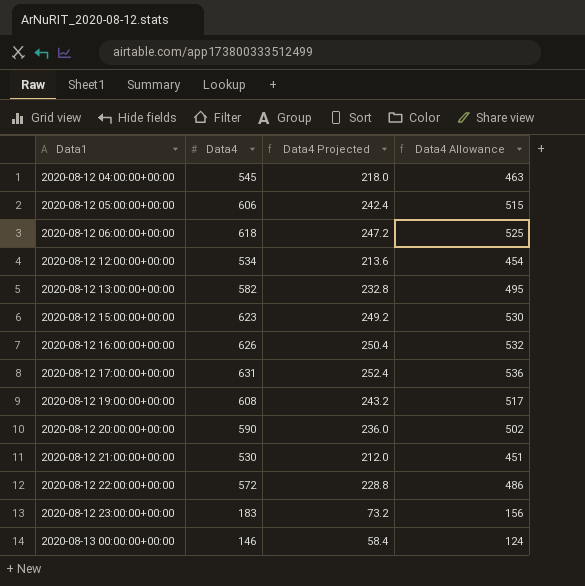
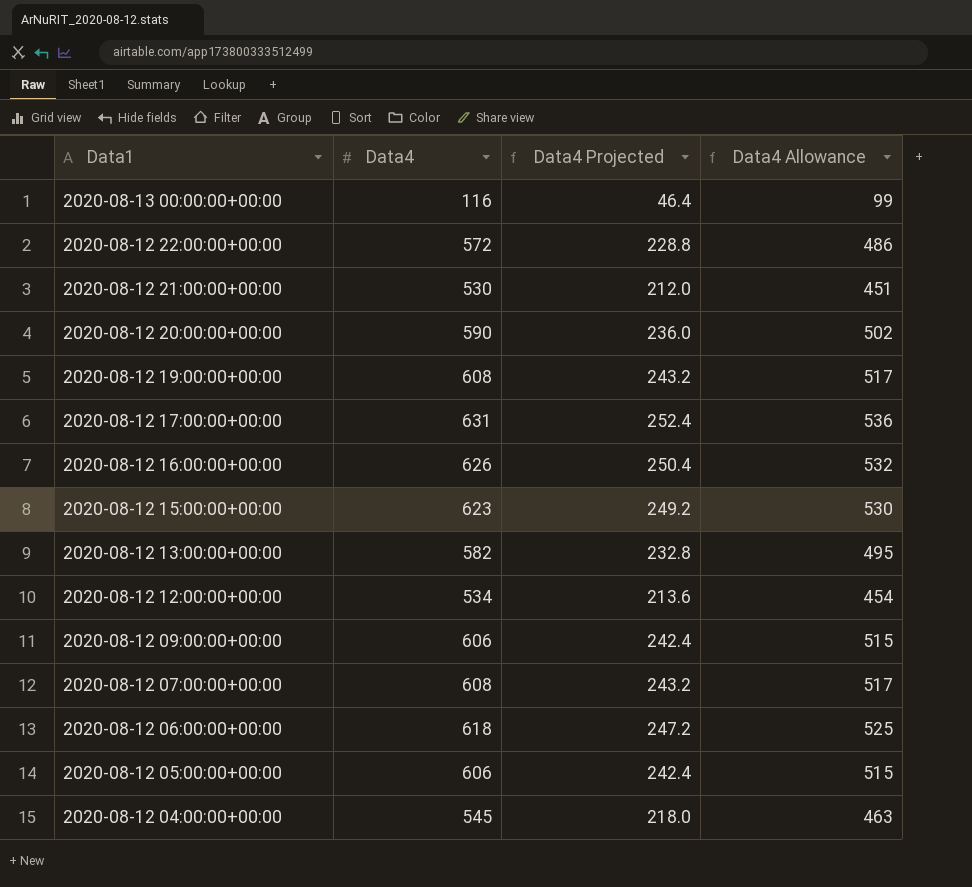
row order: Data1 ascending -> Data1 descending
row 2020-08-12 23:00:00+00:00: 183 | 73.2 | 156 -> none
2020-08-13 00:00:00+00:00 | Data4: 146 -> 116
2020-08-13 00:00:00+00:00 | Data4 Projected: 58.4 -> 46.4
2020-08-13 00:00:00+00:00 | Data4 Allowance: 124 -> 99
row 2020-08-12 09:00:00+00:00: none -> 606 | 242.4 | 515
row 2020-08-12 07:00:00+00:00: none -> 608 | 243.2 | 517

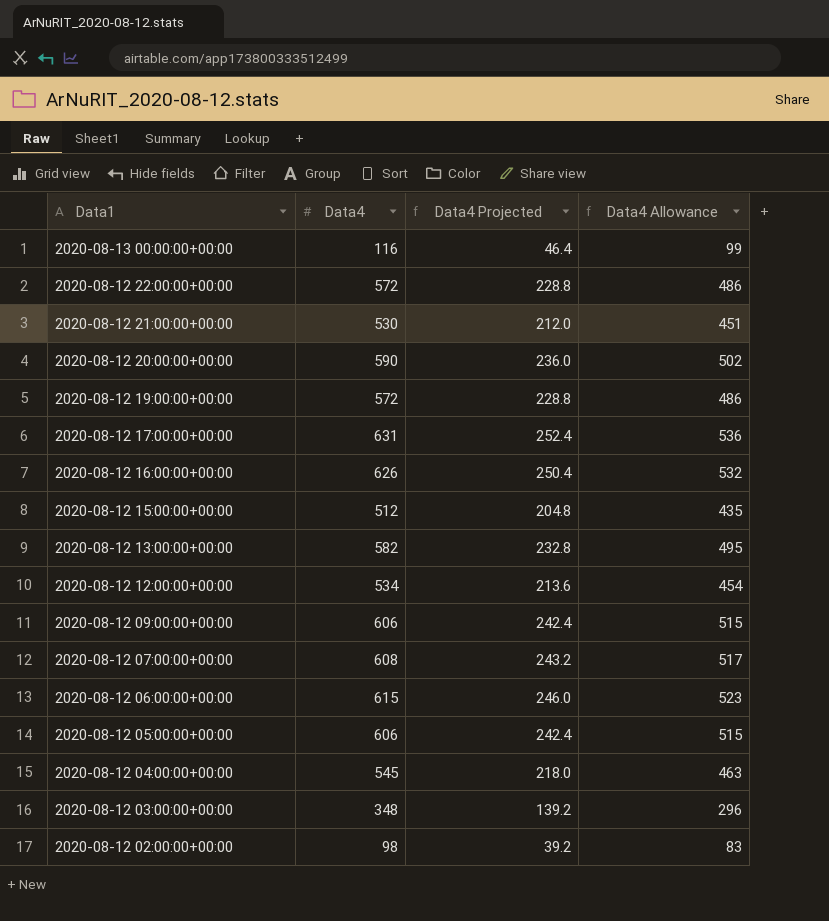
2020-08-12 19:00:00+00:00 | Data4: 608 -> 572
2020-08-12 19:00:00+00:00 | Data4 Projected: 243.2 -> 228.8
2020-08-12 19:00:00+00:00 | Data4 Allowance: 517 -> 486
2020-08-12 15:00:00+00:00 | Data4: 623 -> 512
2020-08-12 15:00:00+00:00 | Data4 Projected: 249.2 -> 204.8
2020-08-12 15:00:00+00:00 | Data4 Allowance: 530 -> 435
2020-08-12 06:00:00+00:00 | Data4: 618 -> 615
2020-08-12 06:00:00+00:00 | Data4 Projected: 247.2 -> 246.0
2020-08-12 06:00:00+00:00 | Data4 Allowance: 525 -> 523
row 2020-08-12 03:00:00+00:00: none -> 348 | 139.2 | 296
row 2020-08-12 02:00:00+00:00: none -> 98 | 39.2 | 83

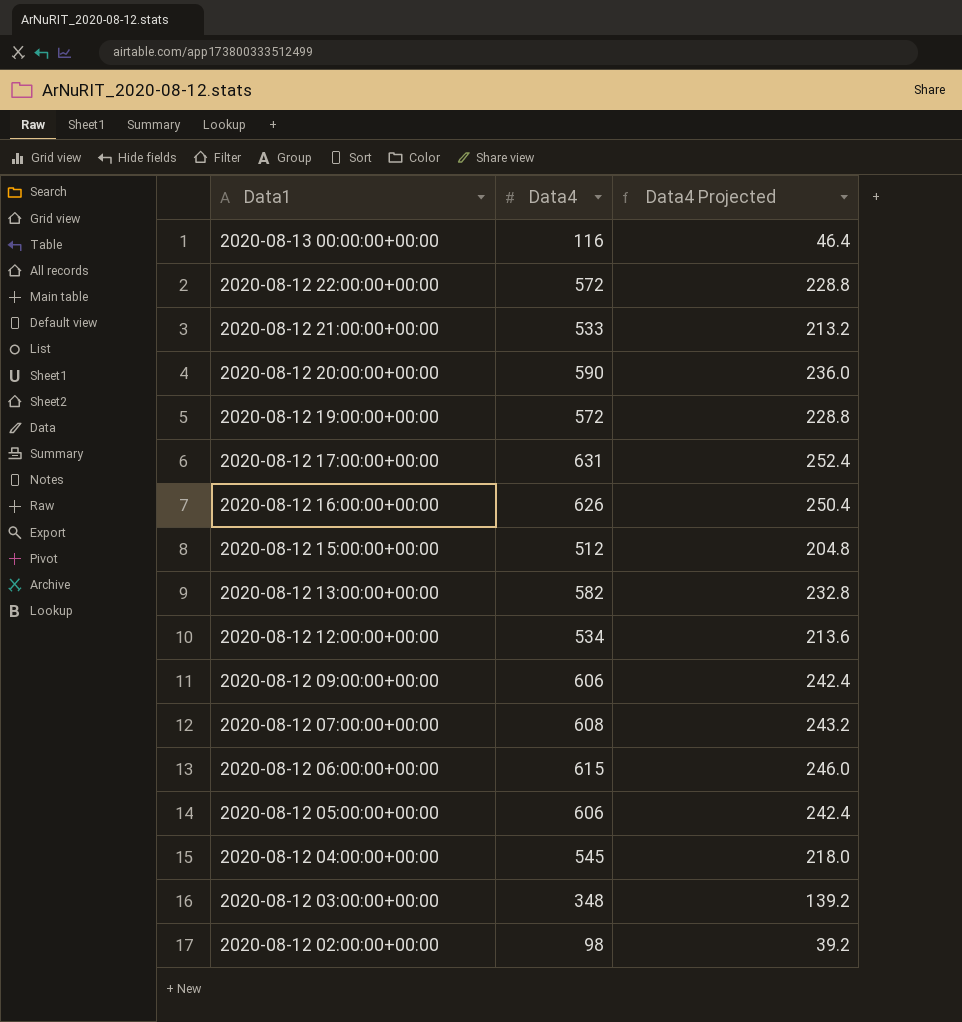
column Data4 Allowance | formula: [Data4] * 0.85 -> none
2020-08-12 21:00:00+00:00 | Data4: 530 -> 533
2020-08-12 21:00:00+00:00 | Data4 Projected: 212.0 -> 213.2

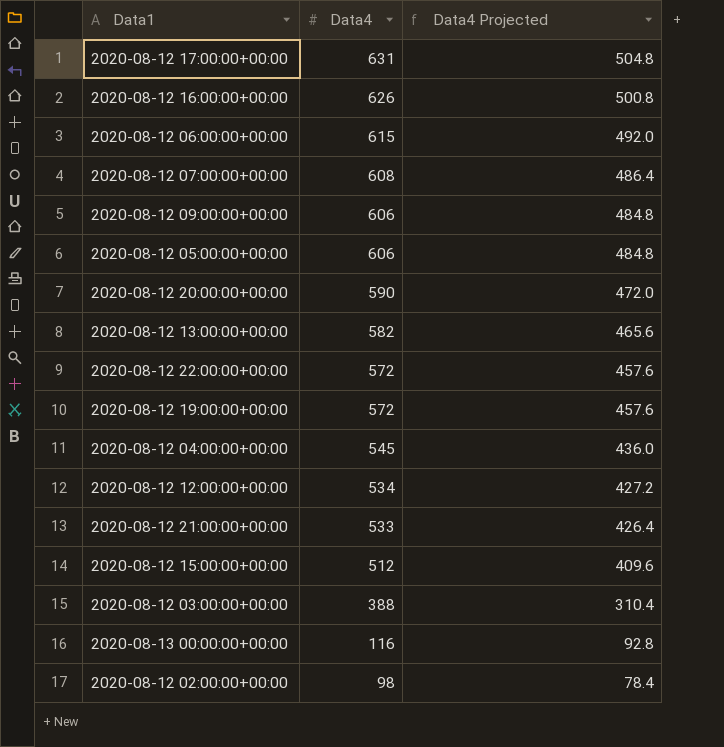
row order: Data1 descending -> Data4 descending
column Data4 Projected | formula: [Data4] * 0.4 -> [Data4] * 0.8
2020-08-12 03:00:00+00:00 | Data4: 348 -> 388

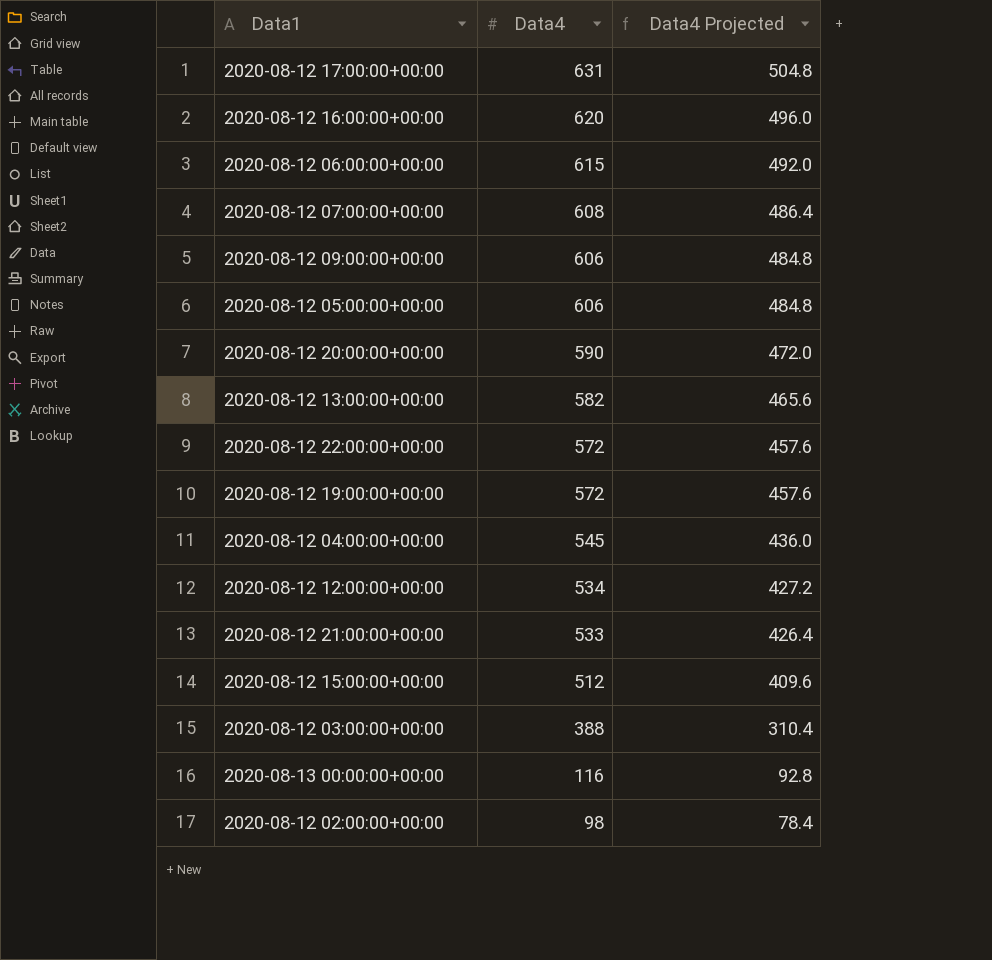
2020-08-12 16:00:00+00:00 | Data4: 626 -> 620
2020-08-12 16:00:00+00:00 | Data4 Projected: 500.8 -> 496.0

